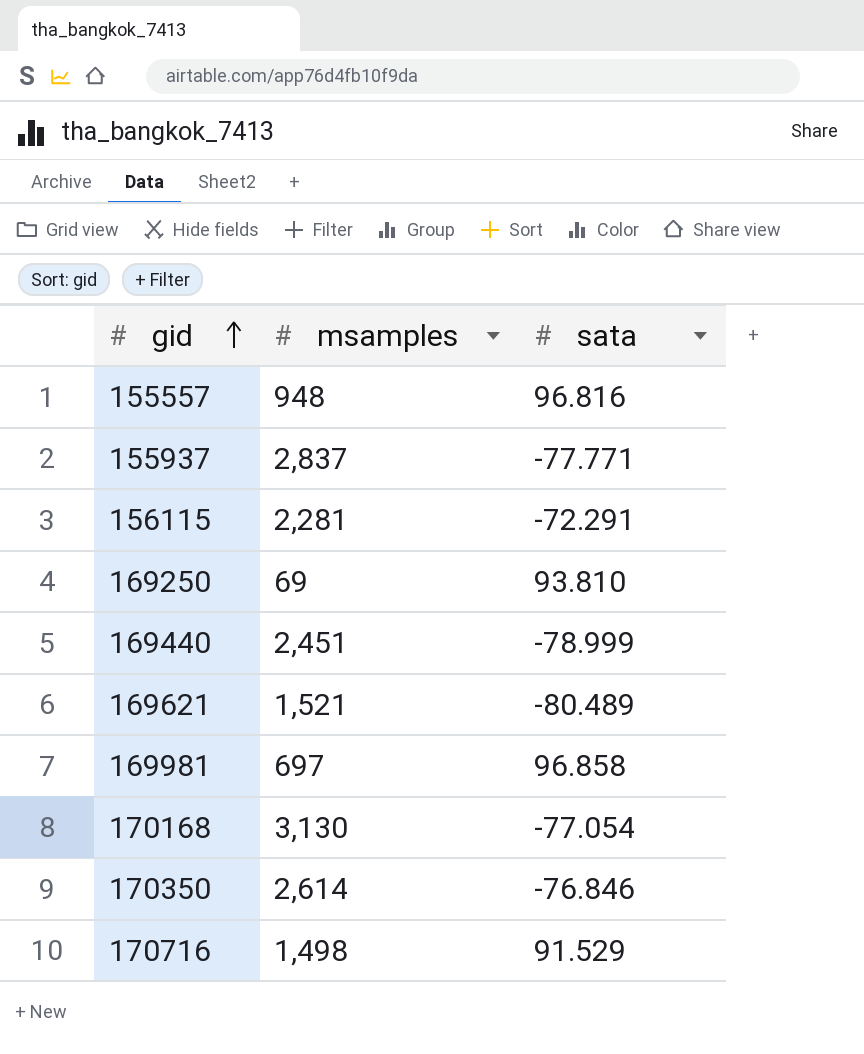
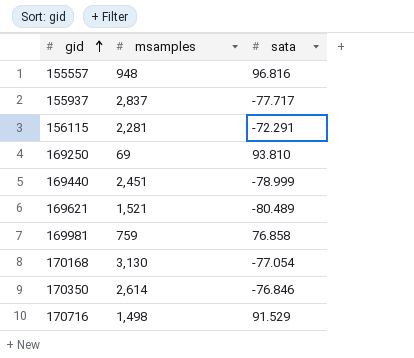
155937 | sata: -77.771 -> -77.717
169981 | msamples: 697 -> 759
169981 | sata: 96.858 -> 76.858

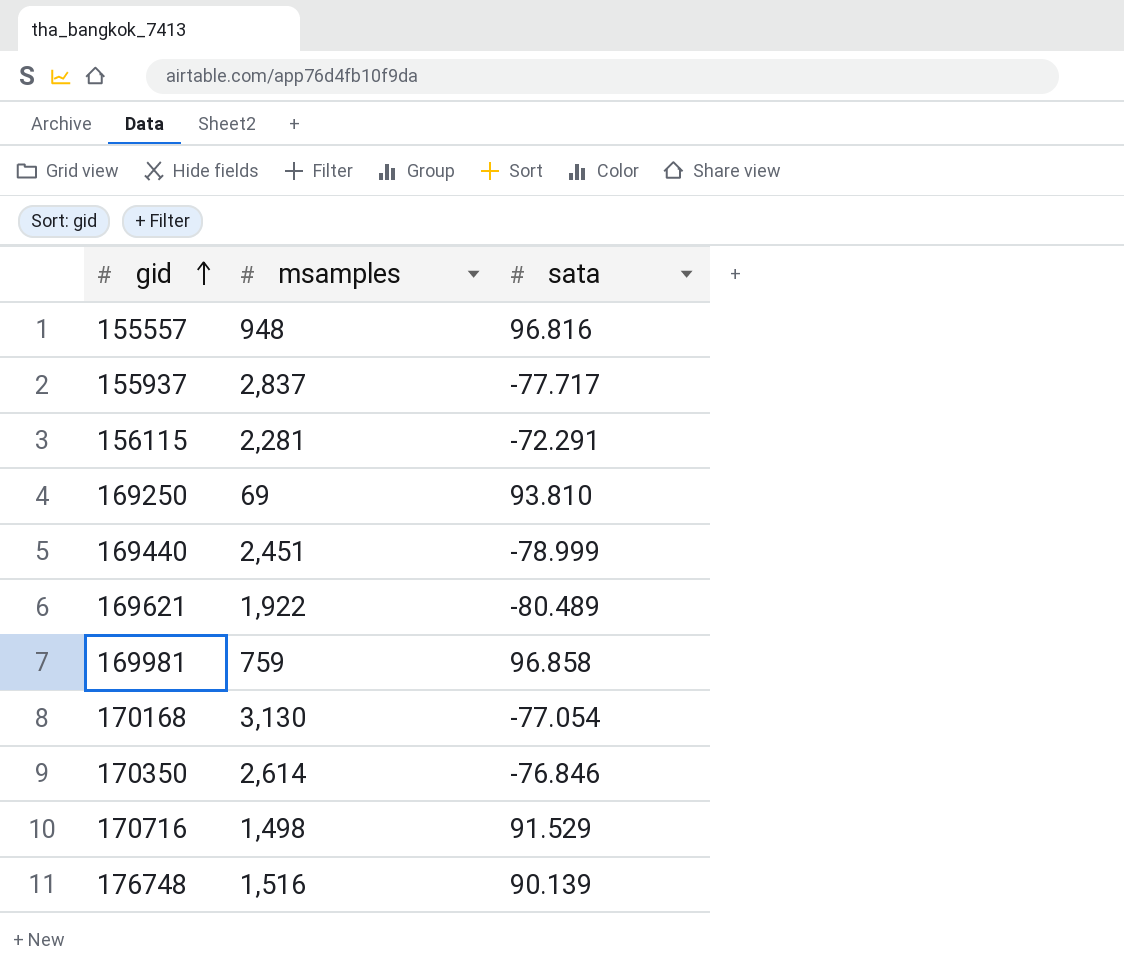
169621 | msamples: 1,521 -> 1,922
169981 | sata: 76.858 -> 96.858
row 176748: none -> 1,516 | 90.139

